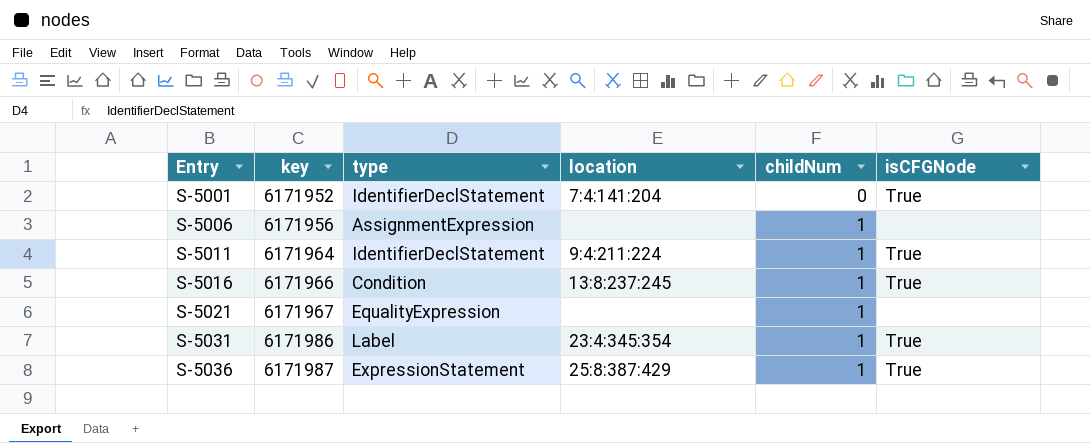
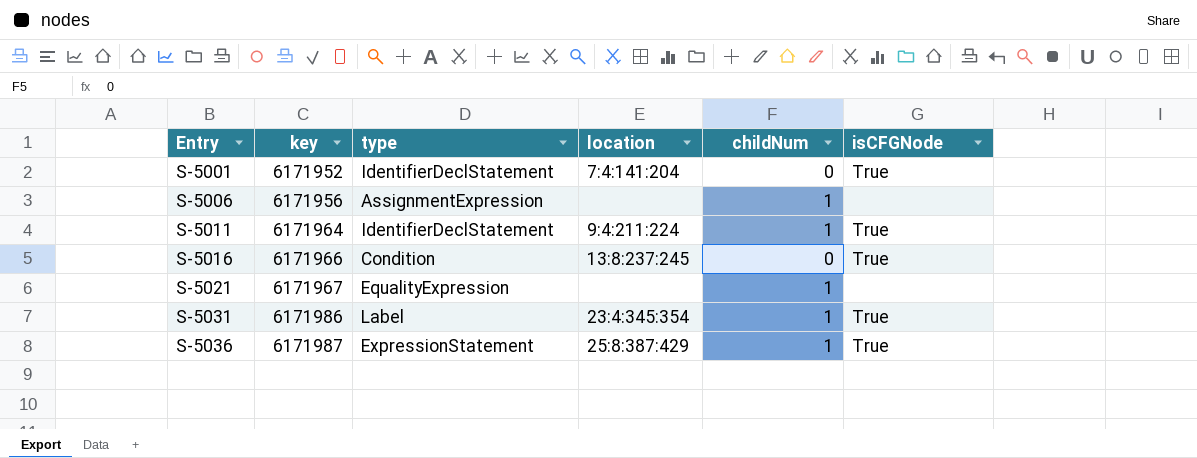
S-5016 | childNum: 1 -> 0

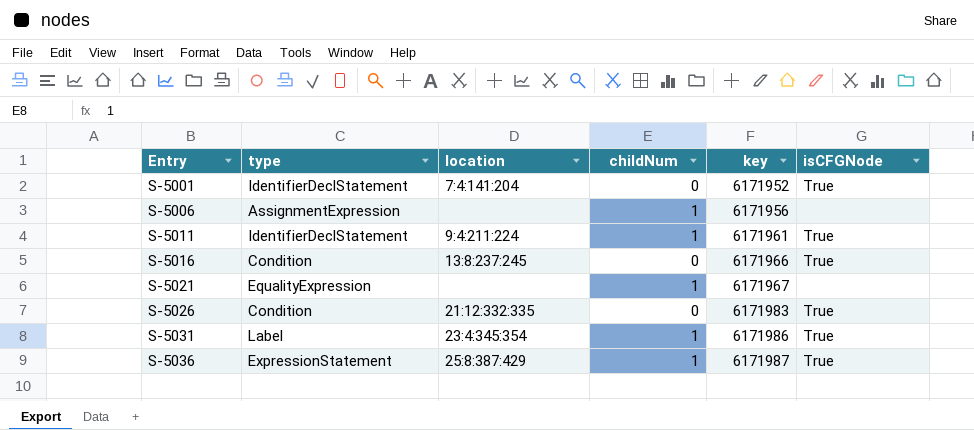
column key | position: 2 -> 5
S-5011 | key: 6171964 -> 6171961
row S-5026: none -> Condition | 21:12:332:335 | 0 | 6171983 | True

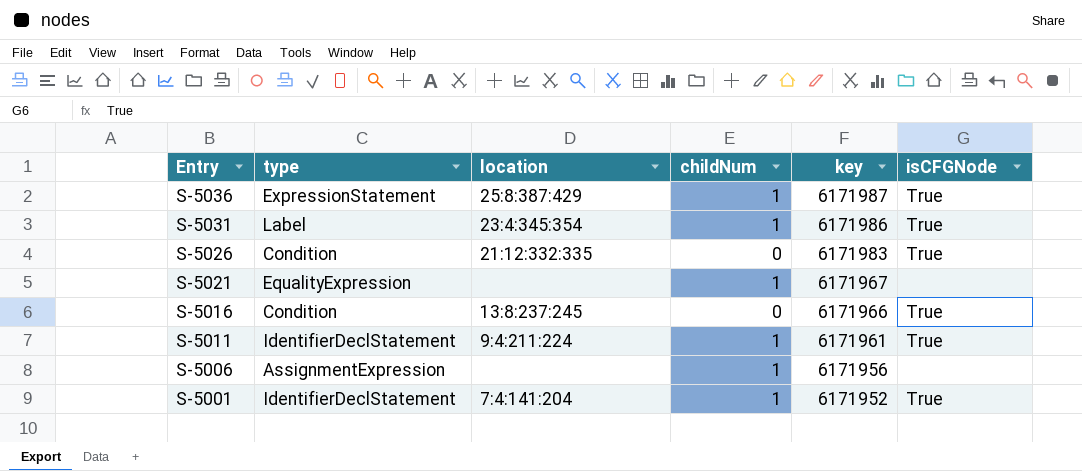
row order: Entry ascending -> Entry descending
S-5001 | childNum: 0 -> 1

